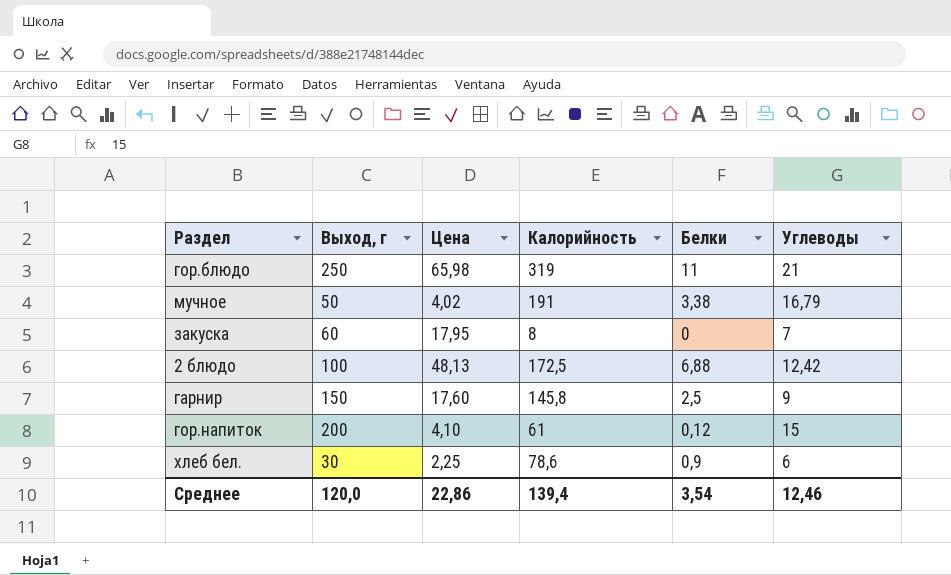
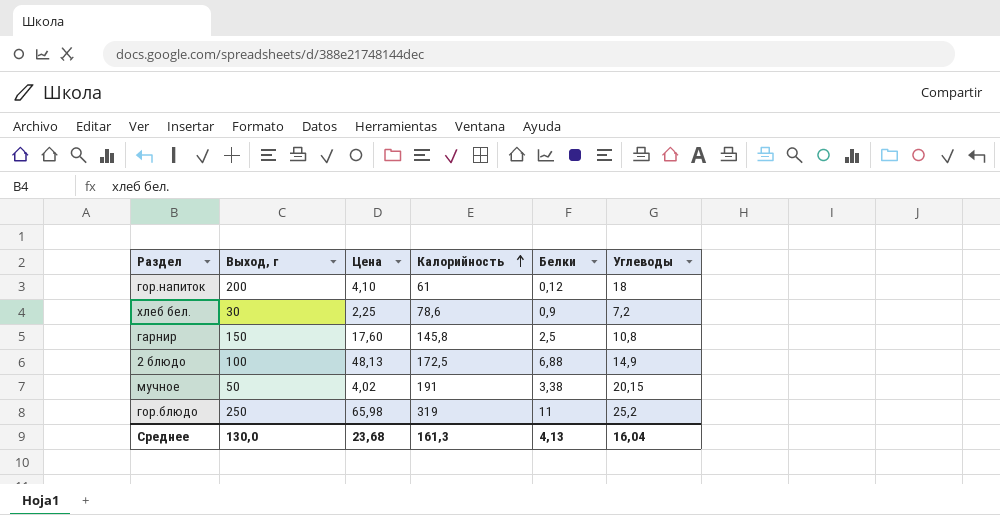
row order: none -> Калорийность ascending
row закуска: 60 | 17,95 | 8 | 0 | 7 -> none
гор.напиток | Углеводы: 15 -> 18
хлеб бел. | Углеводы: 6 -> 7,2
гарнир | Углеводы: 9 -> 10,8
2 блюдо | Углеводы: 12,42 -> 14,9
мучное | Углеводы: 16,79 -> 20,15
гор.блюдо | Углеводы: 21 -> 25,2
Среднее | Выход, г: 120,0 -> 130,0
Среднее | Цена: 22,86 -> 23,68
Среднее | Калорийность: 139,4 -> 161,3
Среднее | Белки: 3,54 -> 4,13
Среднее | Углеводы: 12,46 -> 16,04

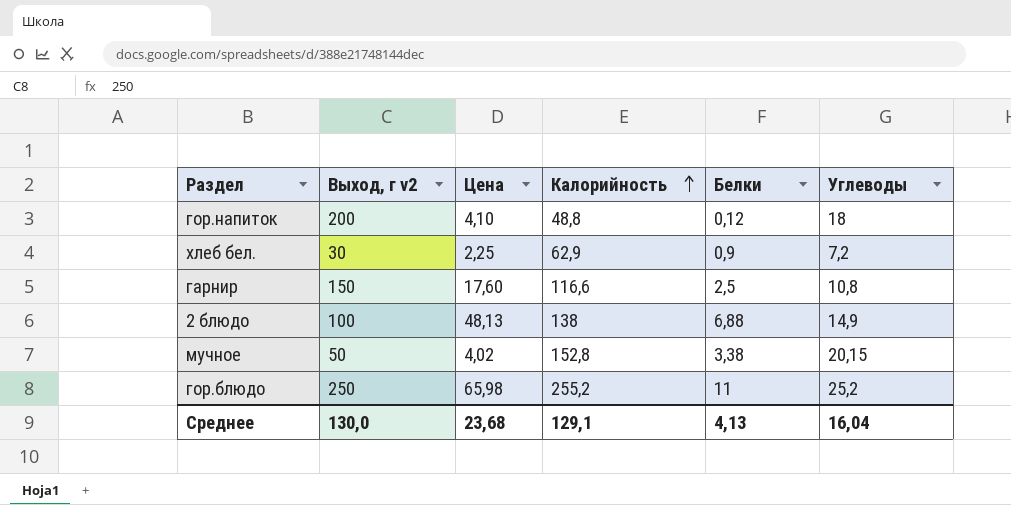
column name: Выход, г -> Выход, г v2
гор.напиток | Калорийность: 61 -> 48,8
хлеб бел. | Калорийность: 78,6 -> 62,9
гарнир | Калорийность: 145,8 -> 116,6
2 блюдо | Калорийность: 172,5 -> 138
мучное | Калорийность: 191 -> 152,8
гор.блюдо | Калорийность: 319 -> 255,2
Среднее | Калорийность: 161,3 -> 129,1

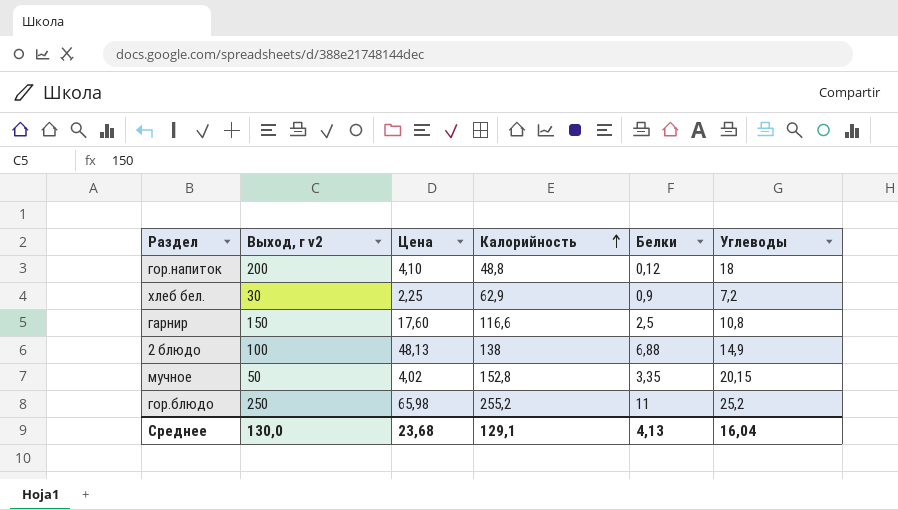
мучное | Белки: 3,38 -> 3,35

